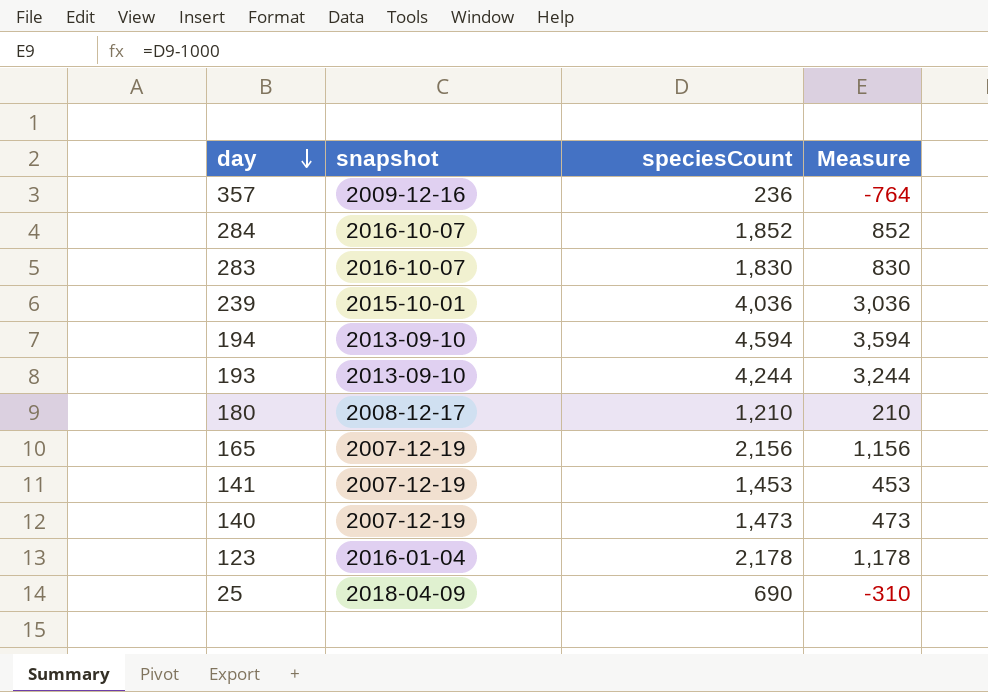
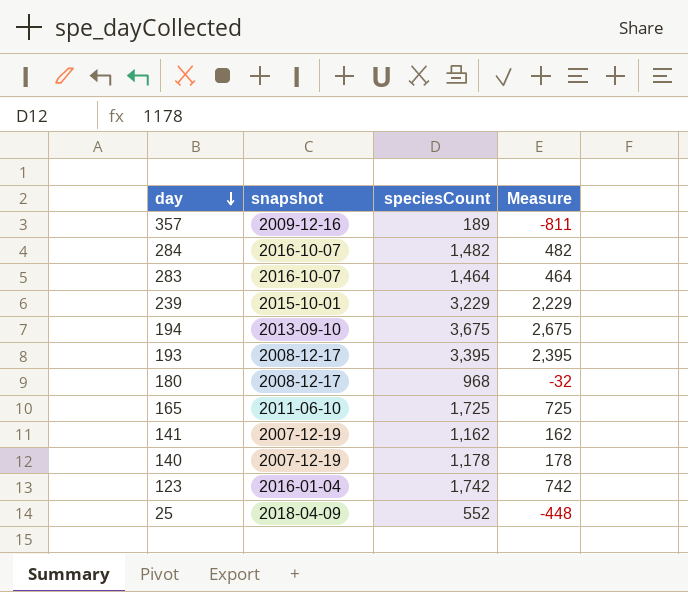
357 | speciesCount: 236 -> 189
357 | Measure: -764 -> -811
284 | speciesCount: 1,852 -> 1,482
284 | Measure: 852 -> 482
283 | speciesCount: 1,830 -> 1,464
283 | Measure: 830 -> 464
239 | speciesCount: 4,036 -> 3,229
239 | Measure: 3,036 -> 2,229
194 | speciesCount: 4,594 -> 3,675
194 | Measure: 3,594 -> 2,675
193 | snapshot: 2013-09-10 -> 2008-12-17
193 | speciesCount: 4,244 -> 3,395
193 | Measure: 3,244 -> 2,395
180 | speciesCount: 1,210 -> 968
180 | Measure: 210 -> -32
165 | snapshot: 2007-12-19 -> 2011-06-10
165 | speciesCount: 2,156 -> 1,725
165 | Measure: 1,156 -> 725
141 | speciesCount: 1,453 -> 1,162
141 | Measure: 453 -> 162
140 | speciesCount: 1,473 -> 1,178
140 | Measure: 473 -> 178
123 | speciesCount: 2,178 -> 1,742
123 | Measure: 1,178 -> 742
25 | speciesCount: 690 -> 552
25 | Measure: -310 -> -448

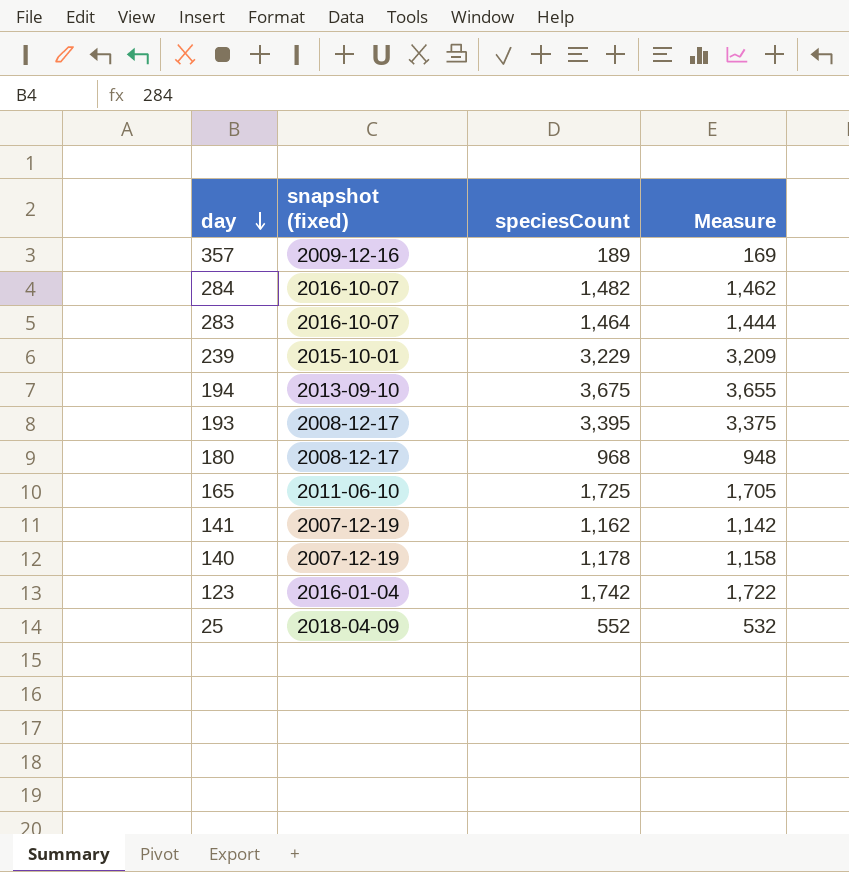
column name: snapshot -> snapshot (fixed)
column Measure | formula: [speciesCount] - 1000 -> [speciesCount] - 20

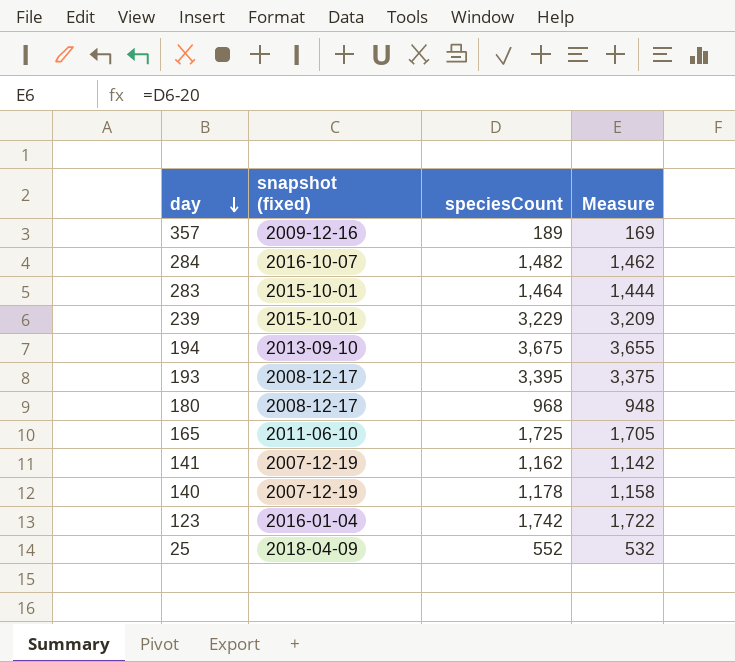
283 | snapshot (fixed): 2016-10-07 -> 2015-10-01

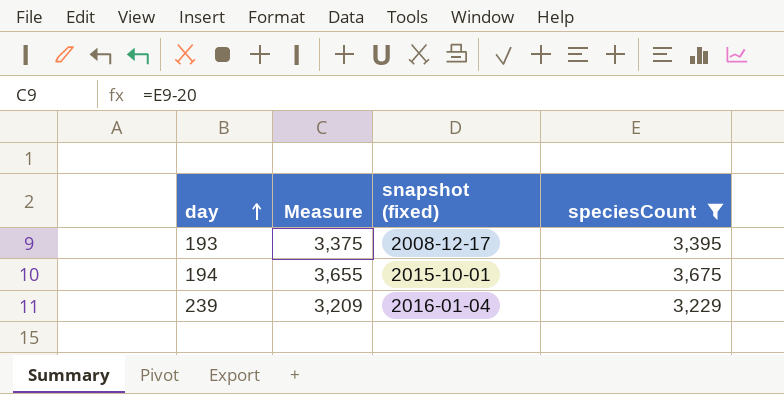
filter: none -> speciesCount >= 3,229
row order: day descending -> day ascending
column Measure | position: 4 -> 2
194 | snapshot (fixed): 2013-09-10 -> 2015-10-01
239 | snapshot (fixed): 2015-10-01 -> 2016-01-04

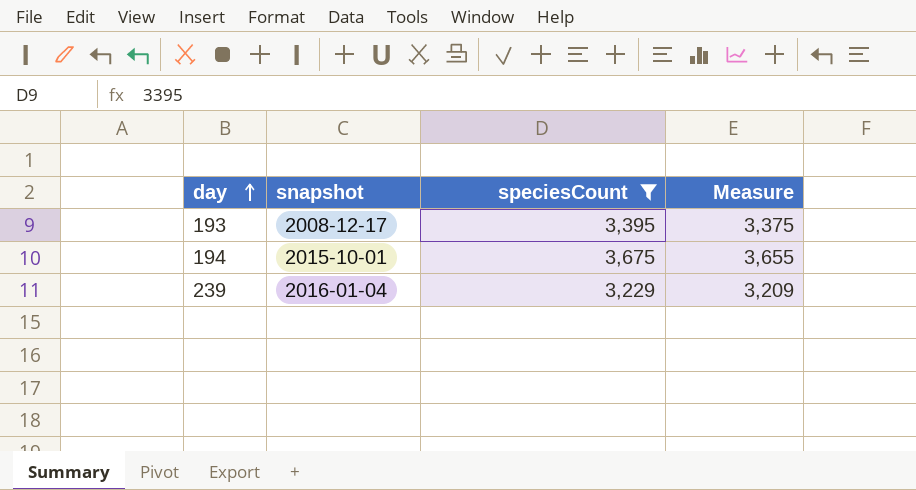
column name: snapshot (fixed) -> snapshot
column Measure | position: 2 -> 4

